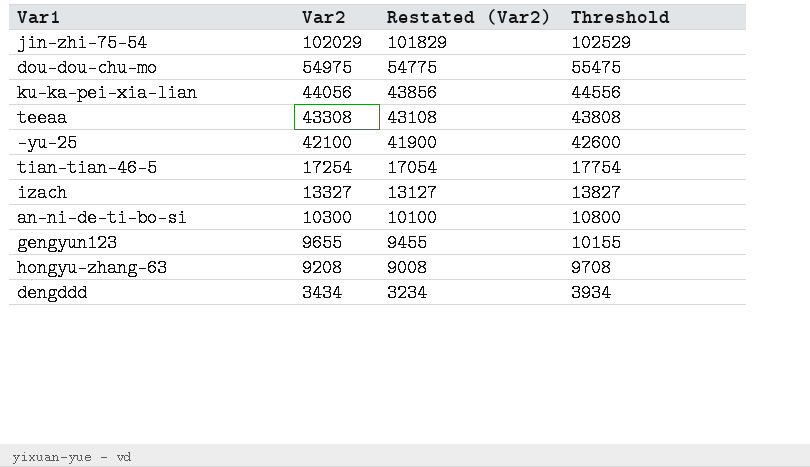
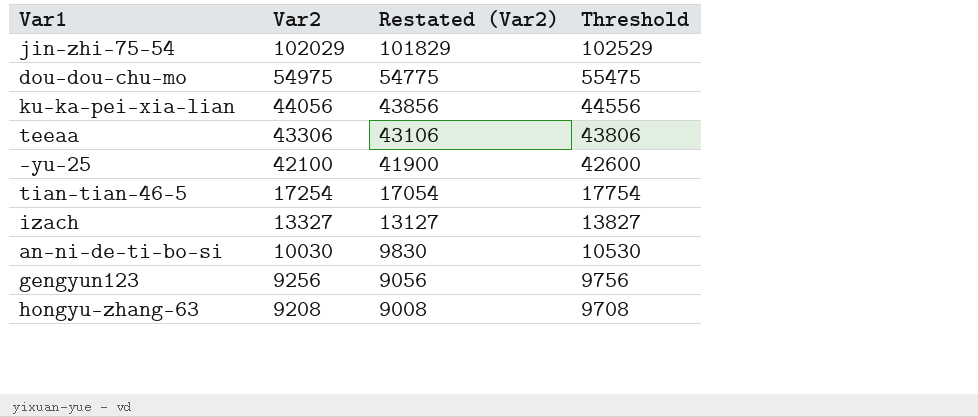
row dengddd: 3434 | 3234 | 3934 -> none
teeaa | Var2: 43308 -> 43306
teeaa | Restated (Var2): 43108 -> 43106
teeaa | Threshold: 43808 -> 43806
an-ni-de-ti-bo-si | Var2: 10300 -> 10030
an-ni-de-ti-bo-si | Restated (Var2): 10100 -> 9830
an-ni-de-ti-bo-si | Threshold: 10800 -> 10530
gengyun123 | Var2: 9655 -> 9256
gengyun123 | Restated (Var2): 9455 -> 9056
gengyun123 | Threshold: 10155 -> 9756

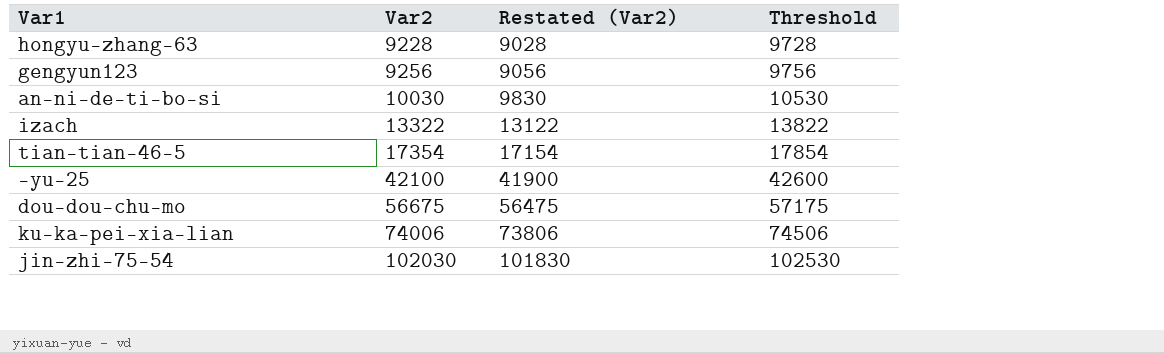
row order: Var2 descending -> Var2 ascending
row teeaa: 43306 | 43106 | 43806 -> none
hongyu-zhang-63 | Var2: 9208 -> 9228
hongyu-zhang-63 | Restated (Var2): 9008 -> 9028
hongyu-zhang-63 | Threshold: 9708 -> 9728
izach | Var2: 13327 -> 13322
izach | Restated (Var2): 13127 -> 13122
izach | Threshold: 13827 -> 13822
tian-tian-46-5 | Var2: 17254 -> 17354
tian-tian-46-5 | Restated (Var2): 17054 -> 17154
tian-tian-46-5 | Threshold: 17754 -> 17854
dou-dou-chu-mo | Var2: 54975 -> 56675
dou-dou-chu-mo | Restated (Var2): 54775 -> 56475
dou-dou-chu-mo | Threshold: 55475 -> 57175
ku-ka-pei-xia-lian | Var2: 44056 -> 74006
ku-ka-pei-xia-lian | Restated (Var2): 43856 -> 73806
ku-ka-pei-xia-lian | Threshold: 44556 -> 74506
jin-zhi-75-54 | Var2: 102029 -> 102030
jin-zhi-75-54 | Restated (Var2): 101829 -> 101830
jin-zhi-75-54 | Threshold: 102529 -> 102530

